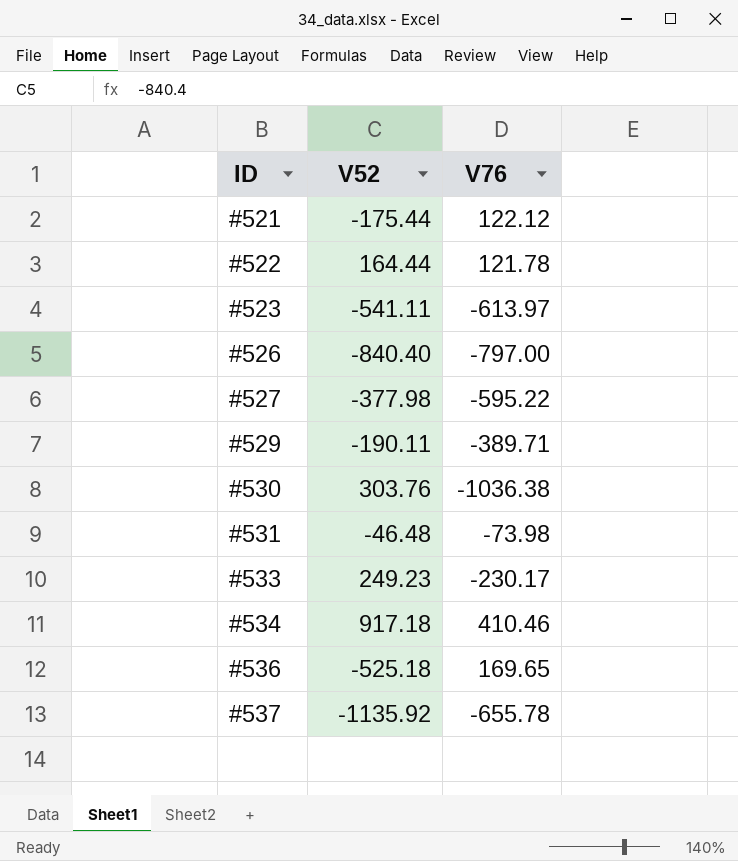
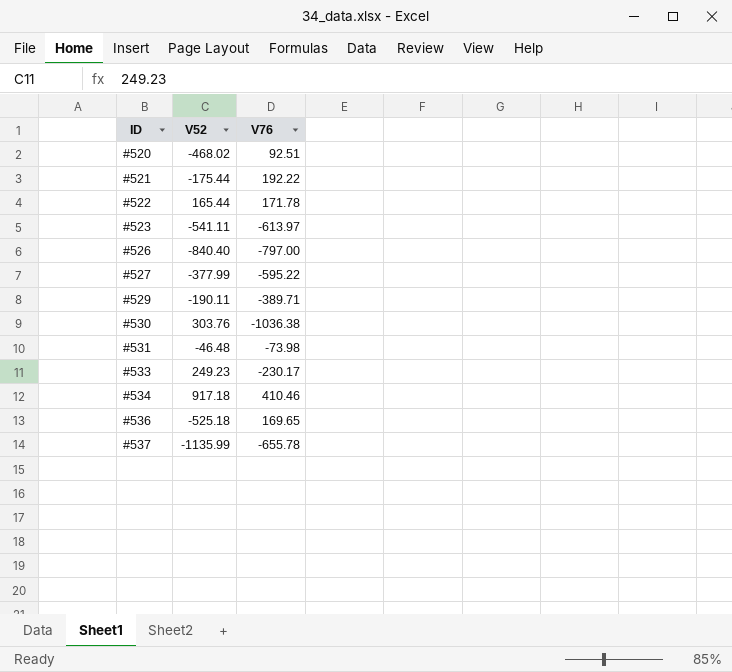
row #520: none -> -468.02 | 92.51
#521 | V76: 122.12 -> 192.22
#522 | V52: 164.44 -> 165.44
#522 | V76: 121.78 -> 171.78
#527 | V52: -377.98 -> -377.99
#537 | V52: -1135.92 -> -1135.99

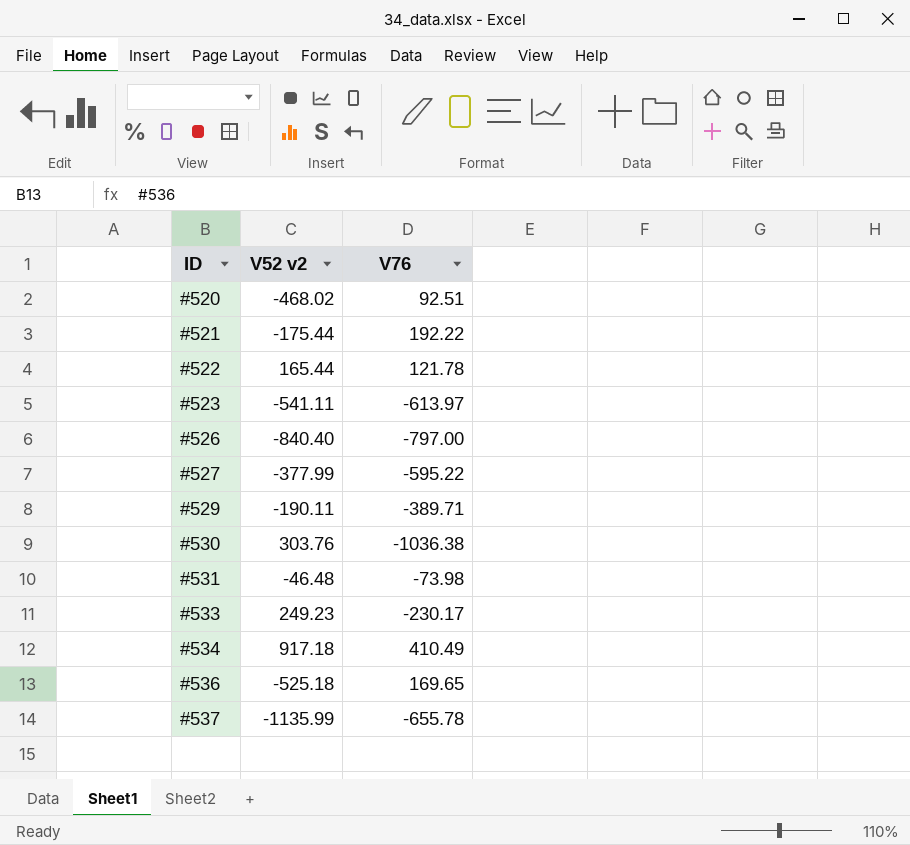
column name: V52 -> V52 v2
#522 | V76: 171.78 -> 121.78
#534 | V76: 410.46 -> 410.49

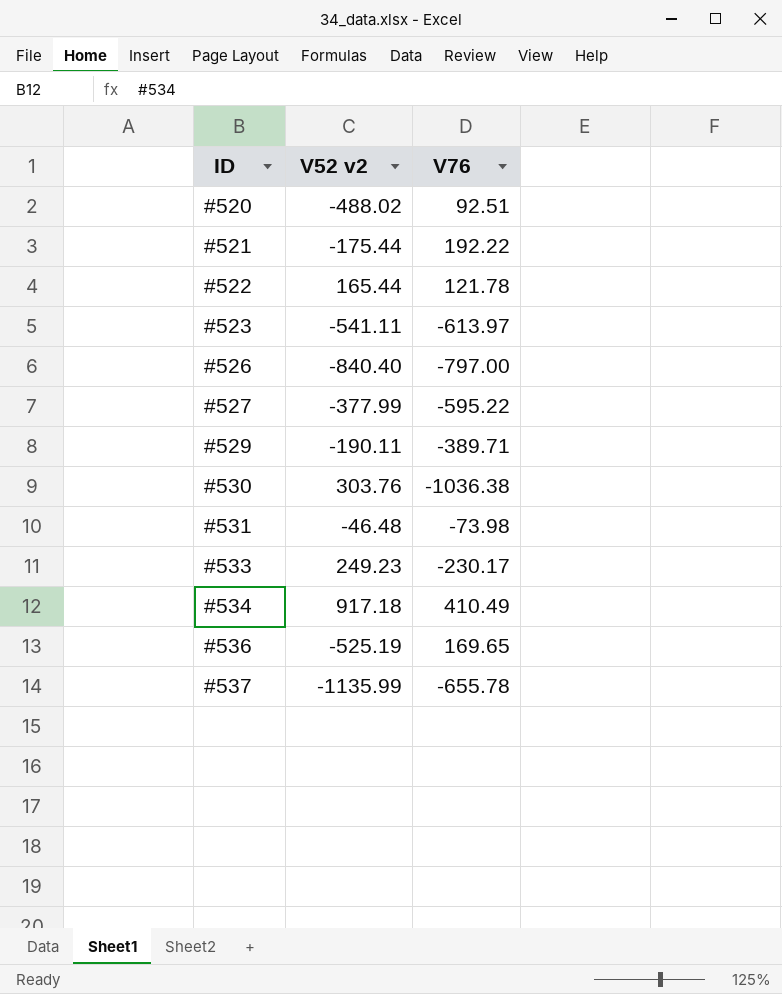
#520 | V52 v2: -468.02 -> -488.02
#536 | V52 v2: -525.18 -> -525.19

